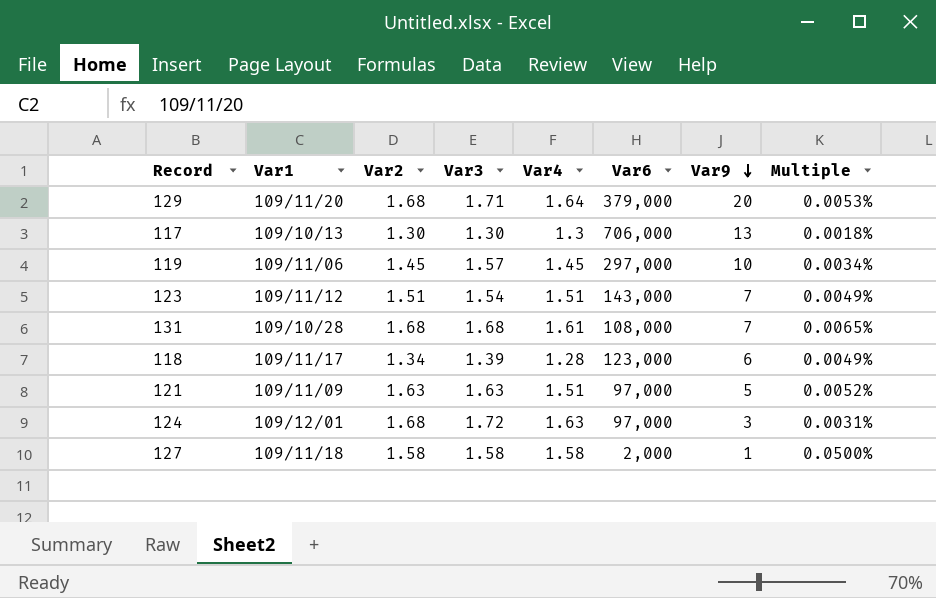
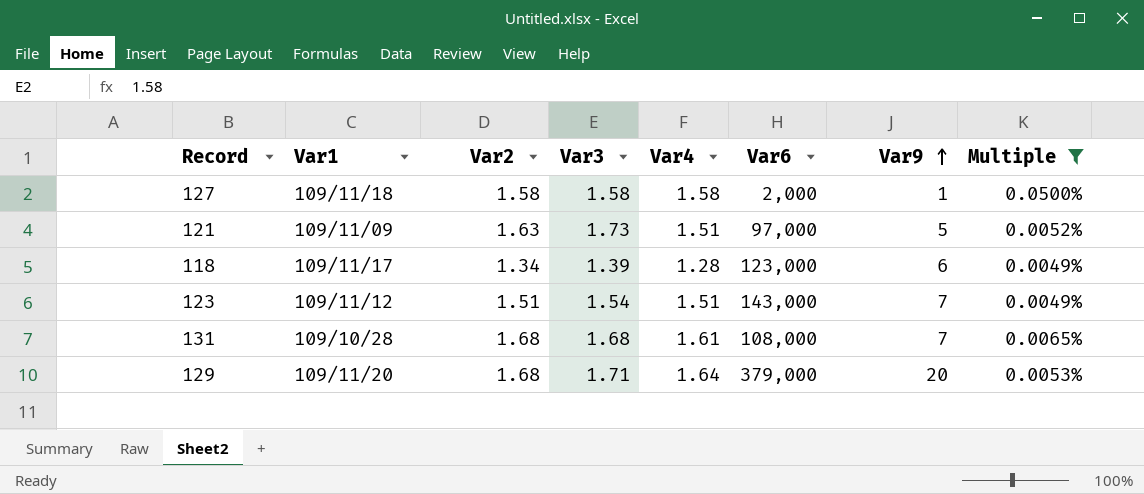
filter: none -> Multiple >= 0.0049%
row order: Var9 descending -> Var9 ascending
121 | Var3: 1.63 -> 1.73

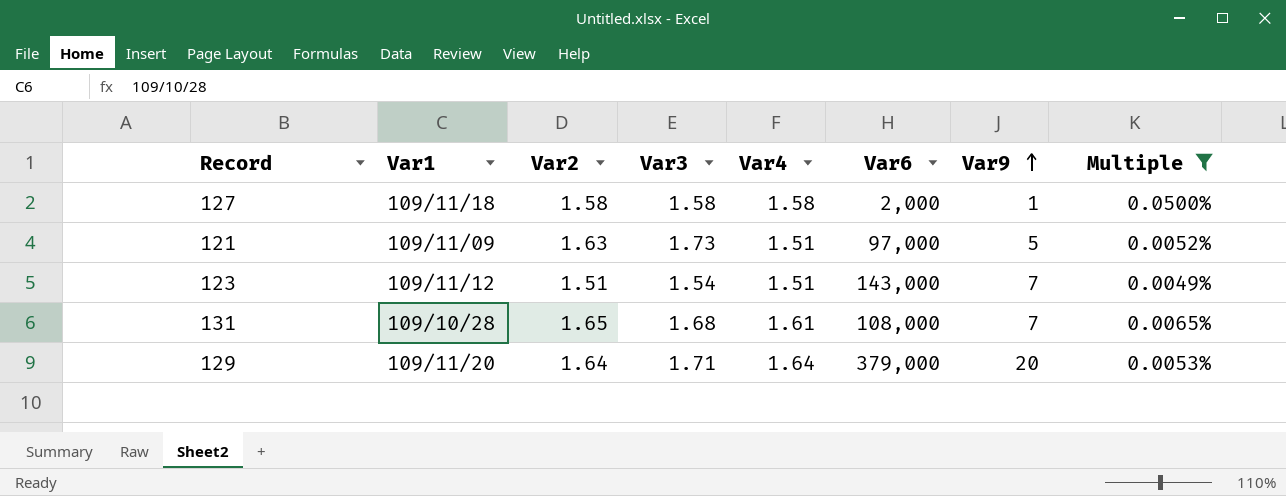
row 118: 109/11/17 | 1.34 | 1.39 | 1.28 | 123,000 | 6 | 0.0049% -> none
131 | Var2: 1.68 -> 1.65
129 | Var2: 1.68 -> 1.64

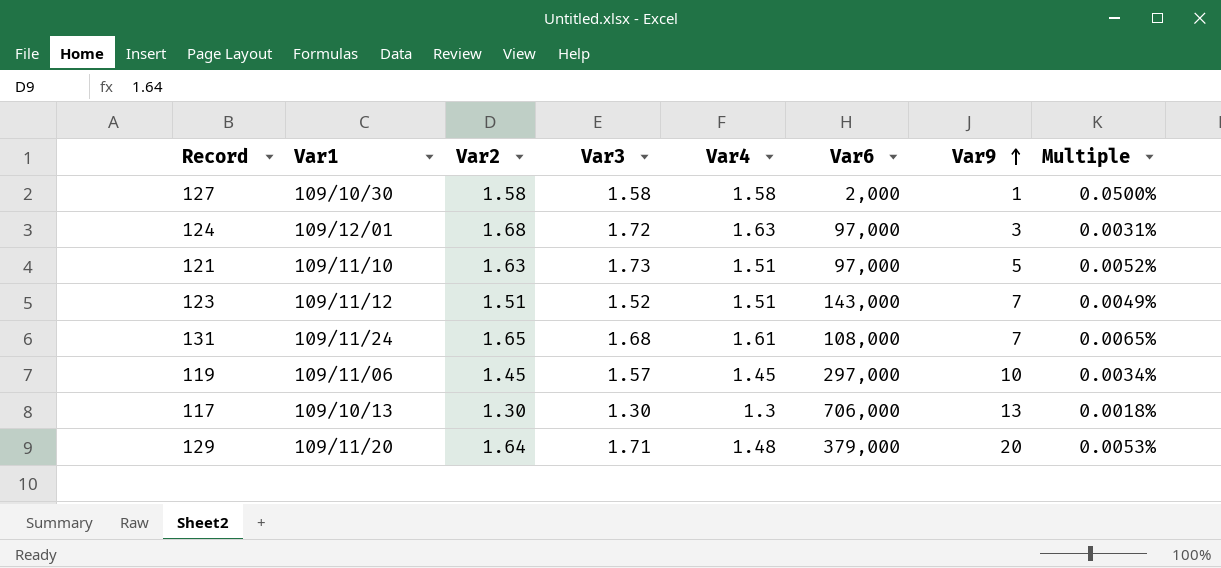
filter: Multiple >= 0.0049% -> none
127 | Var1: 109/11/18 -> 109/10/30
121 | Var1: 109/11/09 -> 109/11/10
123 | Var3: 1.54 -> 1.52
131 | Var1: 109/10/28 -> 109/11/24
129 | Var4: 1.64 -> 1.48

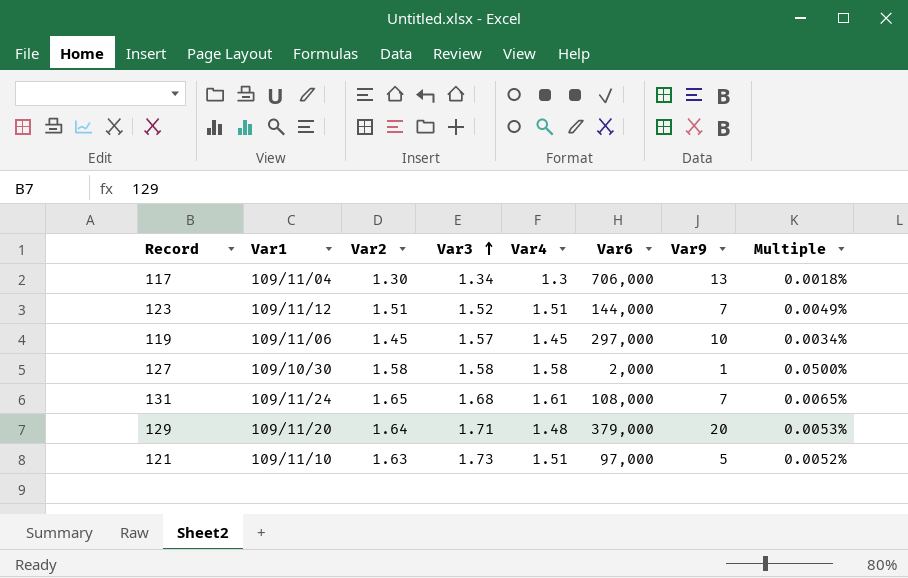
row order: Var9 ascending -> Var3 ascending
row 124: 109/12/01 | 1.68 | 1.72 | 1.63 | 97,000 | 3 | 0.0031% -> none
117 | Var1: 109/10/13 -> 109/11/04
117 | Var3: 1.30 -> 1.34
123 | Var6: 143,000 -> 144,000

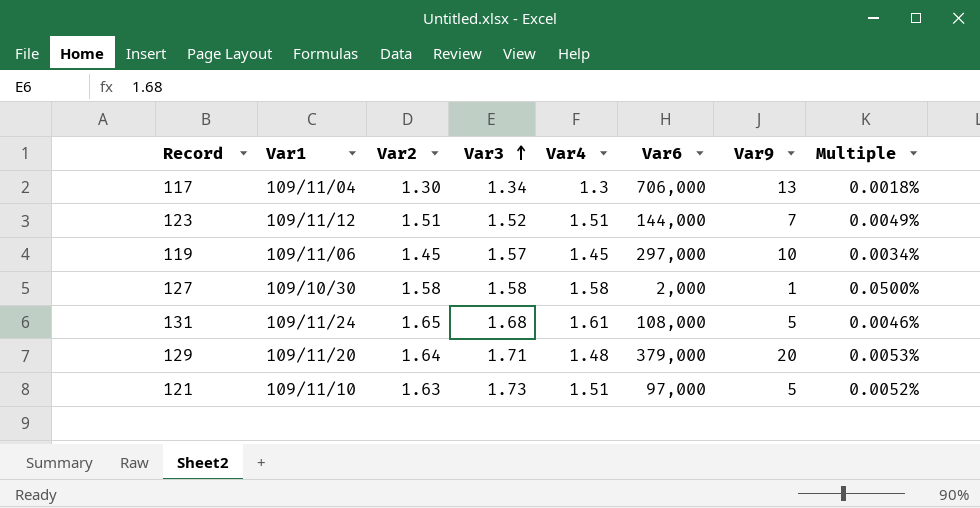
131 | Var9: 7 -> 5
131 | Multiple: 0.0065% -> 0.0046%

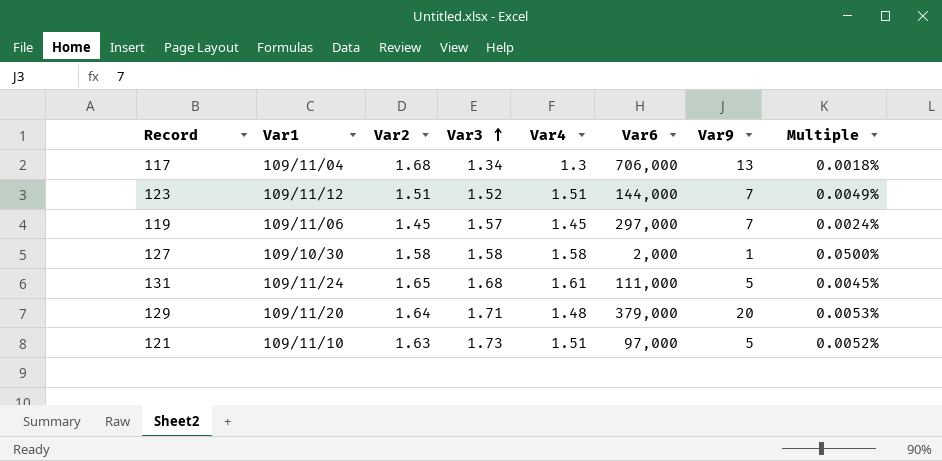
117 | Var2: 1.30 -> 1.68
119 | Var9: 10 -> 7
119 | Multiple: 0.0034% -> 0.0024%
131 | Var6: 108,000 -> 111,000
131 | Multiple: 0.0046% -> 0.0045%

